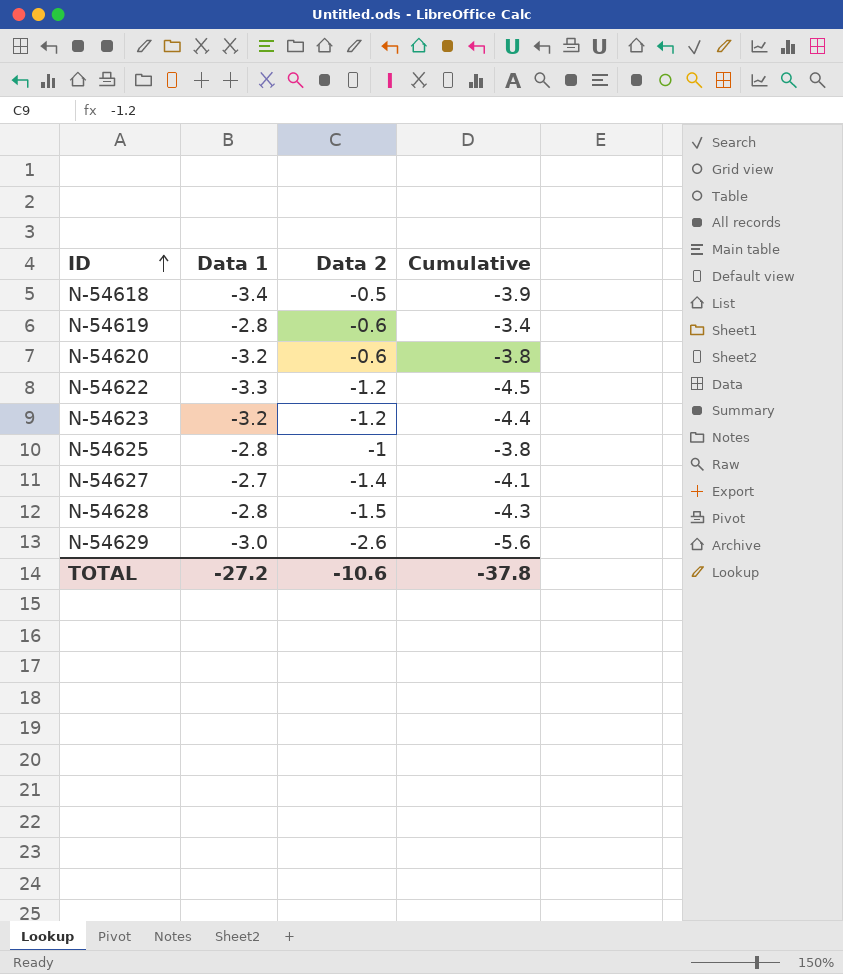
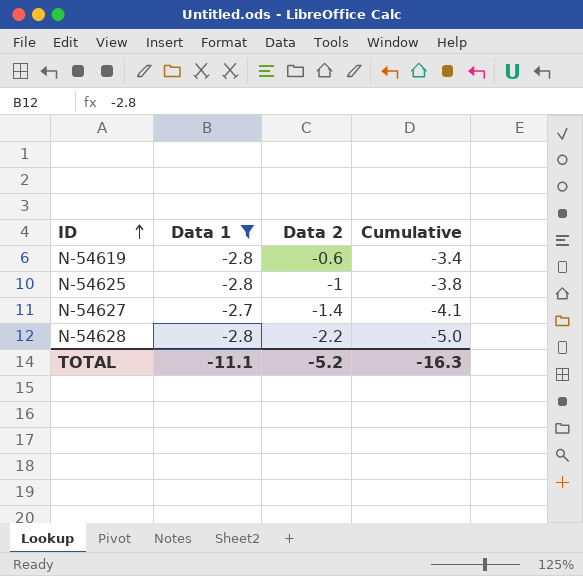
filter: none -> Data 1 >= -2.8
N-54628 | Data 2: -1.5 -> -2.2
N-54628 | Cumulative: -4.3 -> -5.0
TOTAL | Data 1: -27.2 -> -11.1
TOTAL | Data 2: -10.6 -> -5.2
TOTAL | Cumulative: -37.8 -> -16.3

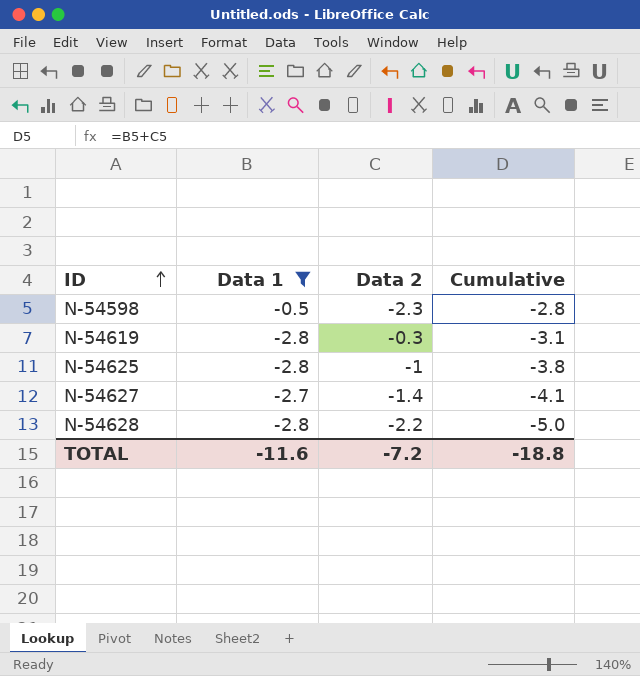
row N-54598: none -> -0.5 | -2.3 | -2.8
N-54619 | Data 2: -0.6 -> -0.3
N-54619 | Cumulative: -3.4 -> -3.1
TOTAL | Data 1: -11.1 -> -11.6
TOTAL | Data 2: -5.2 -> -7.2
TOTAL | Cumulative: -16.3 -> -18.8

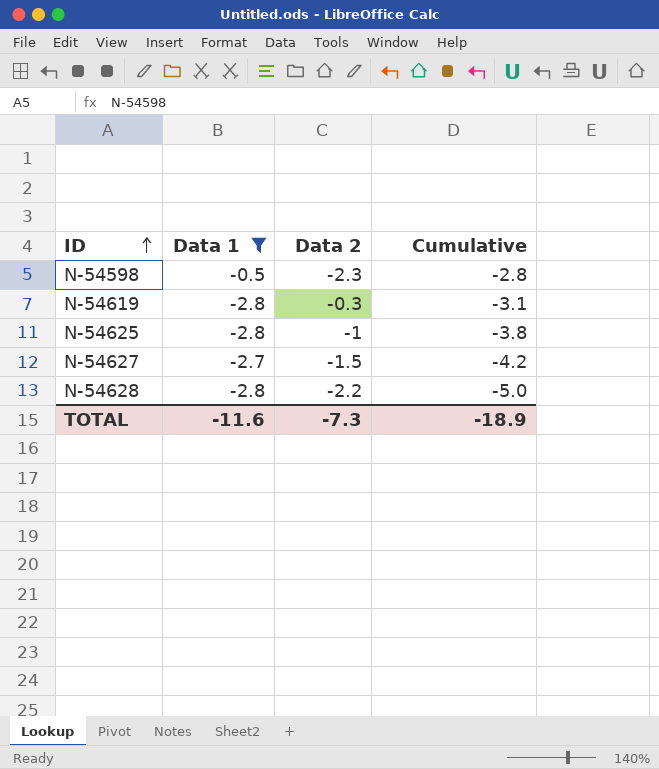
N-54627 | Data 2: -1.4 -> -1.5
N-54627 | Cumulative: -4.1 -> -4.2
TOTAL | Data 2: -7.2 -> -7.3
TOTAL | Cumulative: -18.8 -> -18.9

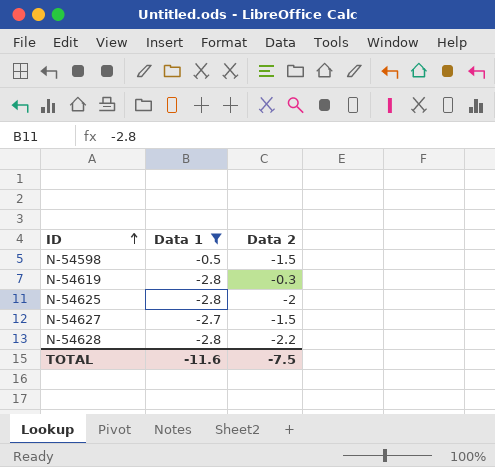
column Cumulative | formula: [Data 1] + [Data 2] -> none
N-54598 | Data 2: -2.3 -> -1.5
N-54625 | Data 2: -1 -> -2
TOTAL | Data 2: -7.3 -> -7.5

